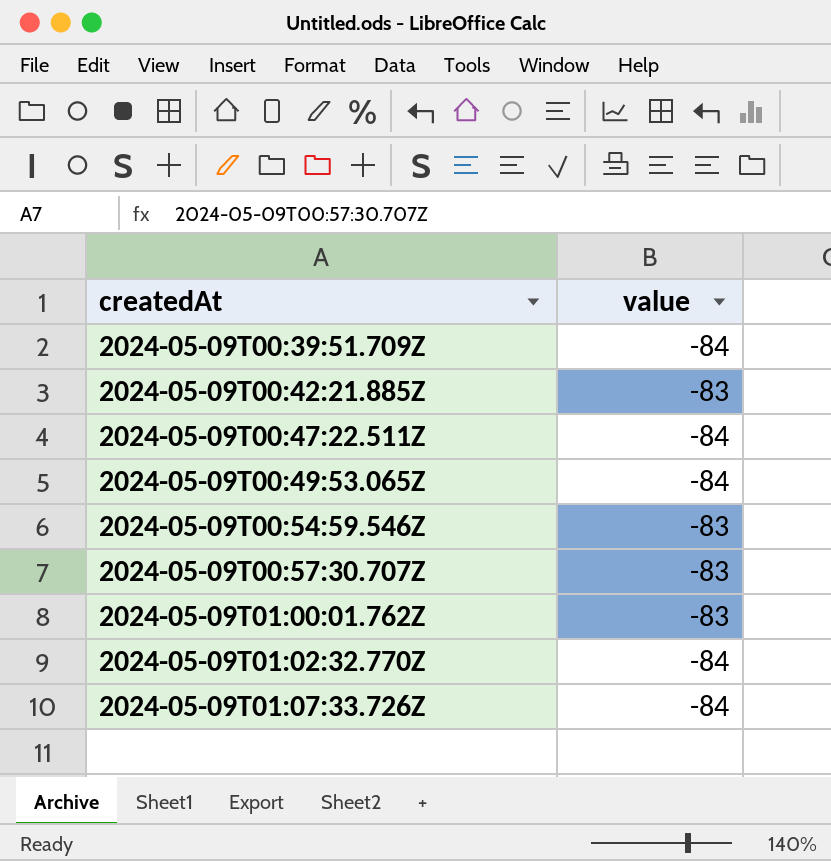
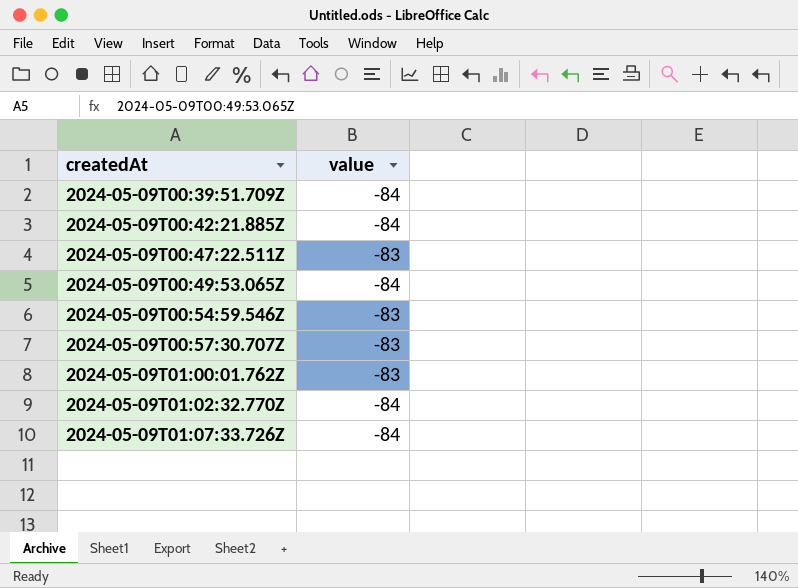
2024-05-09T00:42:21.885Z | value: -83 -> -84
2024-05-09T00:47:22.511Z | value: -84 -> -83

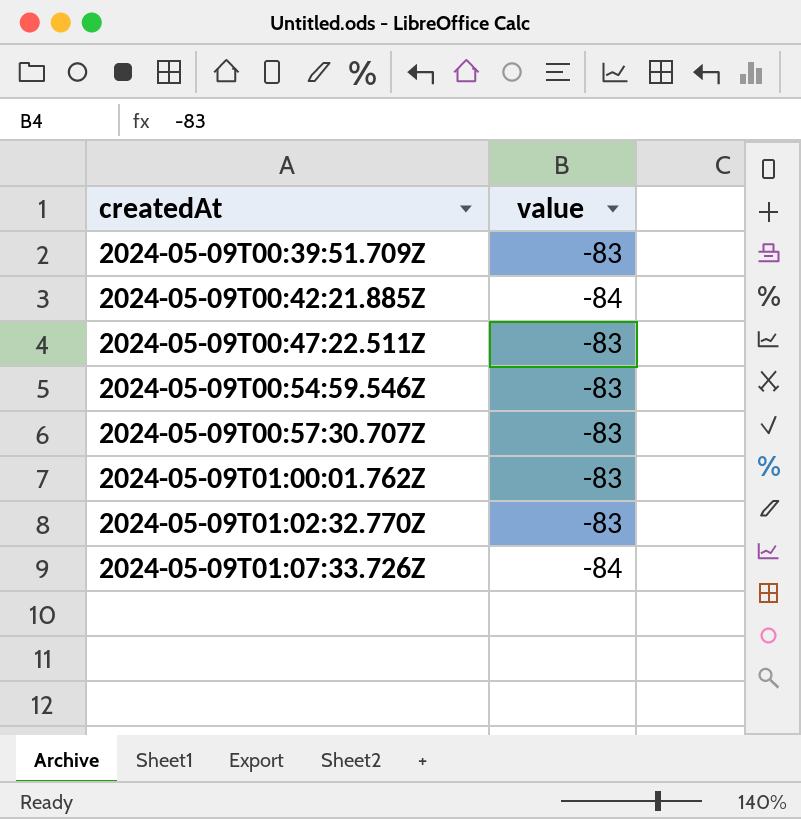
row 2024-05-09T00:49:53.065Z: -84 -> none
2024-05-09T00:39:51.709Z | value: -84 -> -83
2024-05-09T01:02:32.770Z | value: -84 -> -83

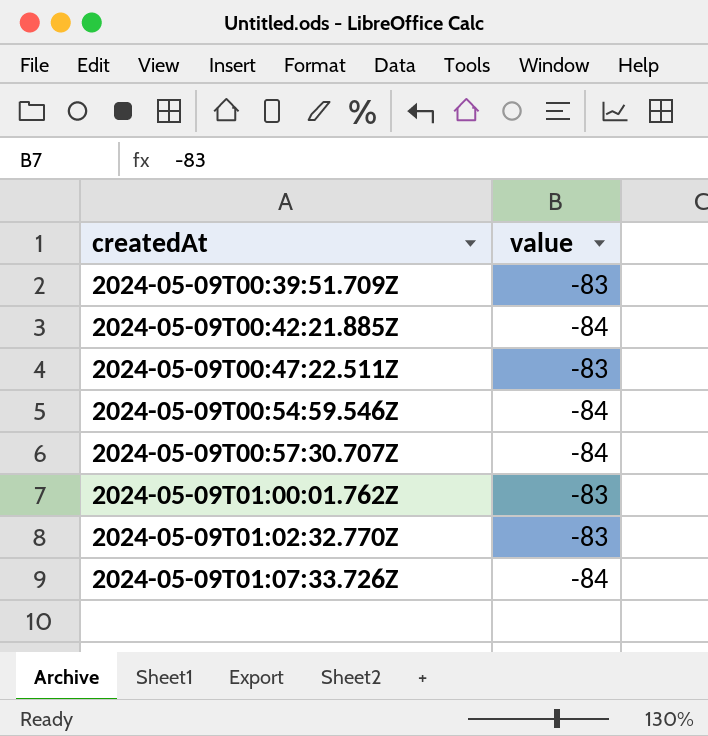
2024-05-09T00:54:59.546Z | value: -83 -> -84
2024-05-09T00:57:30.707Z | value: -83 -> -84

